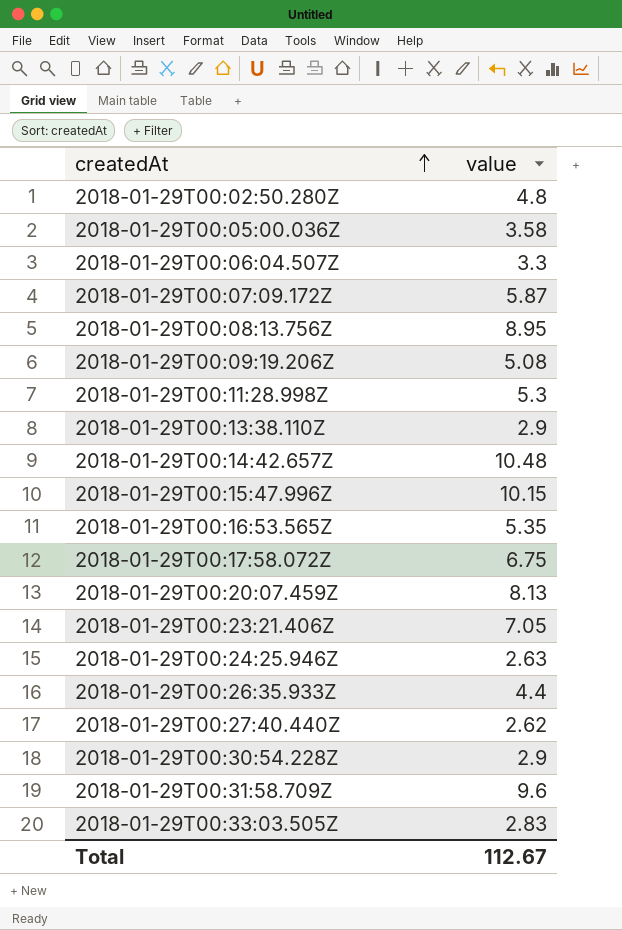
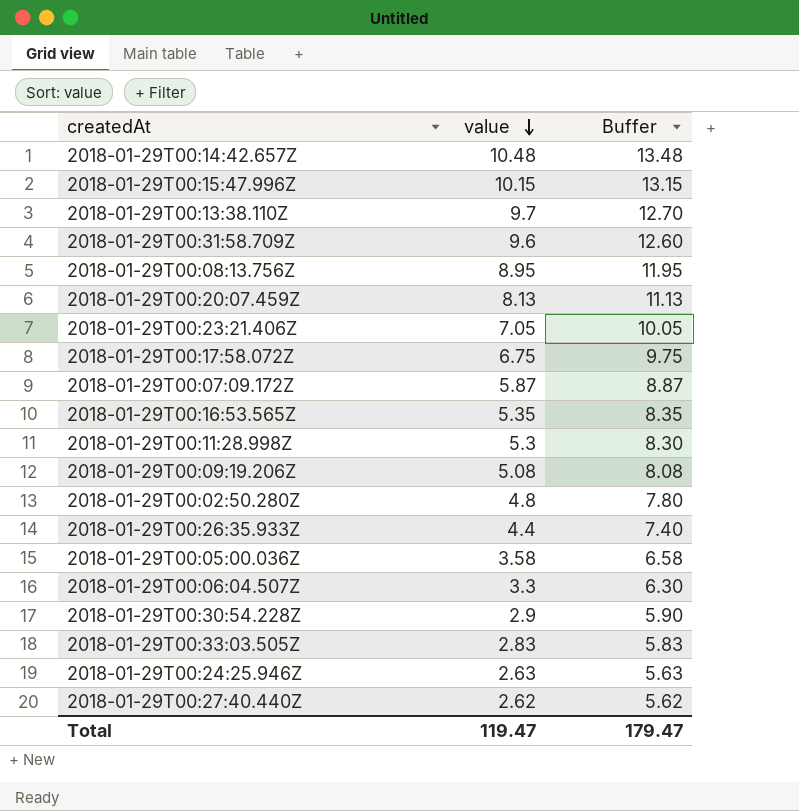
row order: createdAt ascending -> value descending
column Buffer | formula: none -> [value] + 3
2018-01-29T00:13:38.110Z | value: 2.9 -> 9.7
Total | value: 112.67 -> 119.47

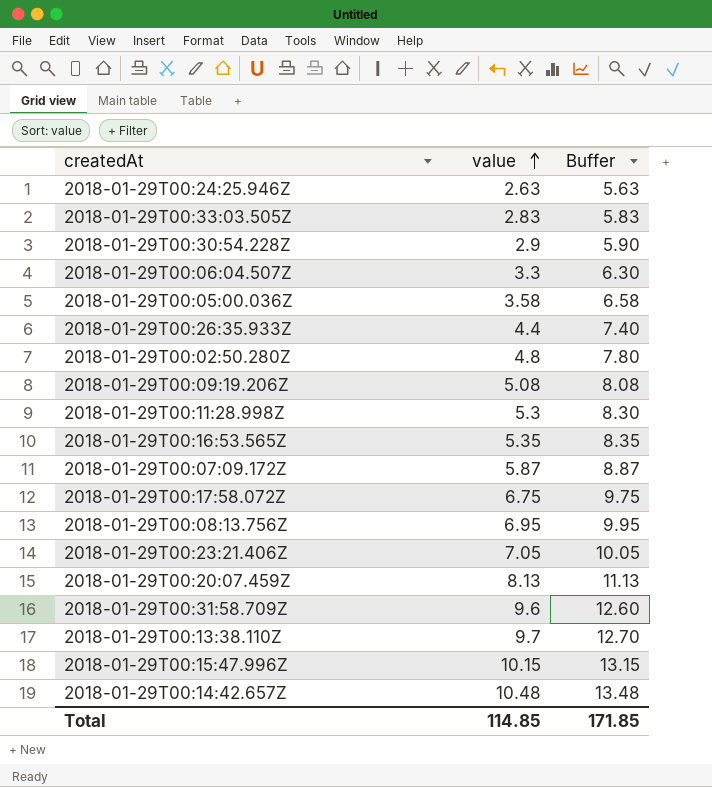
row order: value descending -> value ascending
row 2018-01-29T00:27:40.440Z: 2.62 | 5.62 -> none
2018-01-29T00:08:13.756Z | value: 8.95 -> 6.95
2018-01-29T00:08:13.756Z | Buffer: 11.95 -> 9.95
Total | value: 119.47 -> 114.85
Total | Buffer: 179.47 -> 171.85

